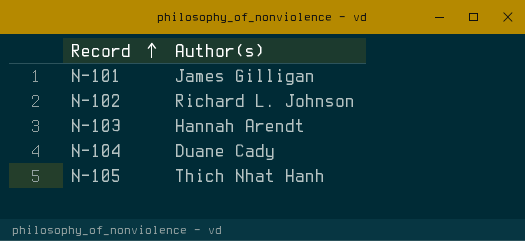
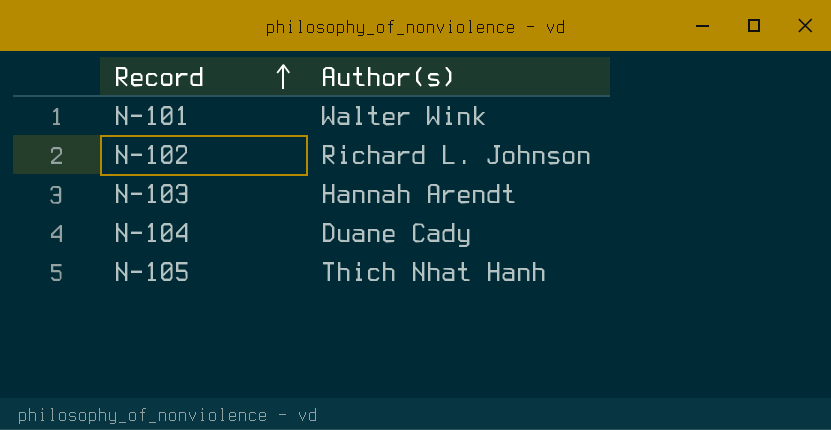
N-101 | Author(s): James Gilligan -> Walter Wink

